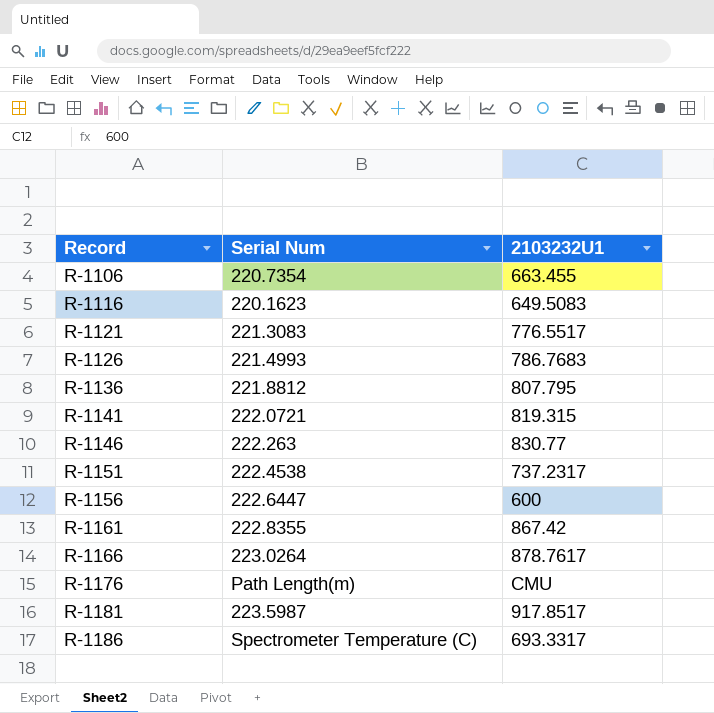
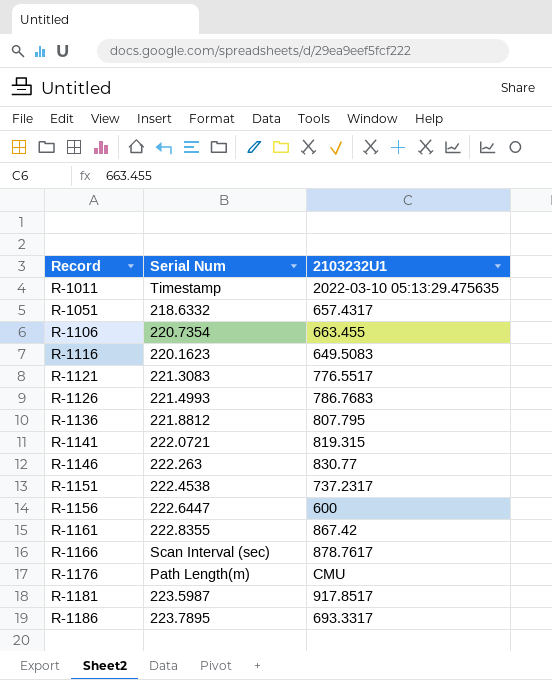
row R-1011: none -> Timestamp | 2022-03-10 05:13:29.475635
row R-1051: none -> 218.6332 | 657.4317
R-1166 | Serial Num: 223.0264 -> Scan Interval (sec)
R-1186 | Serial Num: Spectrometer Temperature (C) -> 223.7895

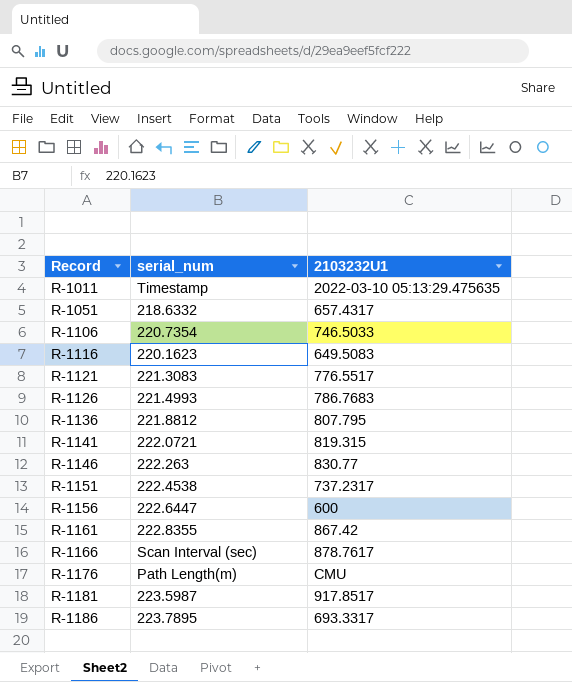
column name: Serial Num -> serial_num
R-1106 | 2103232U1: 663.455 -> 746.5033

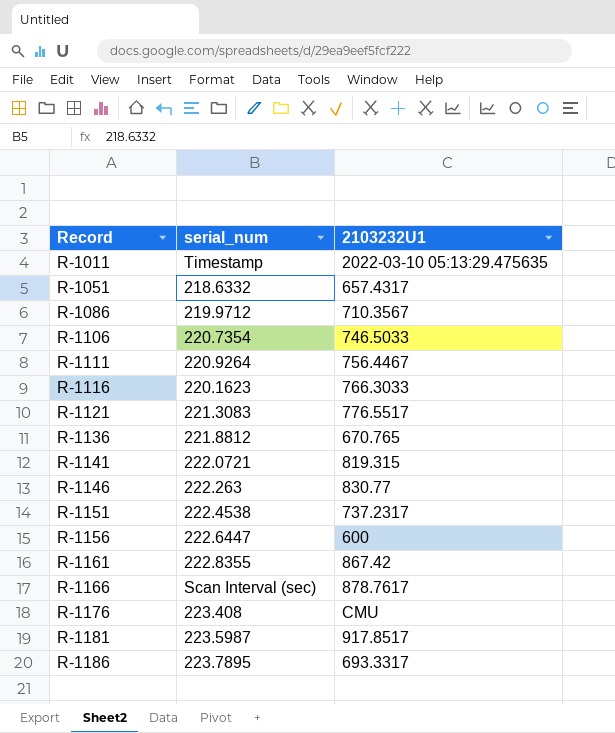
row R-1126: 221.4993 | 786.7683 -> none
row R-1086: none -> 219.9712 | 710.3567
row R-1111: none -> 220.9264 | 756.4467
R-1116 | 2103232U1: 649.5083 -> 766.3033
R-1136 | 2103232U1: 807.795 -> 670.765
R-1176 | serial_num: Path Length(m) -> 223.408

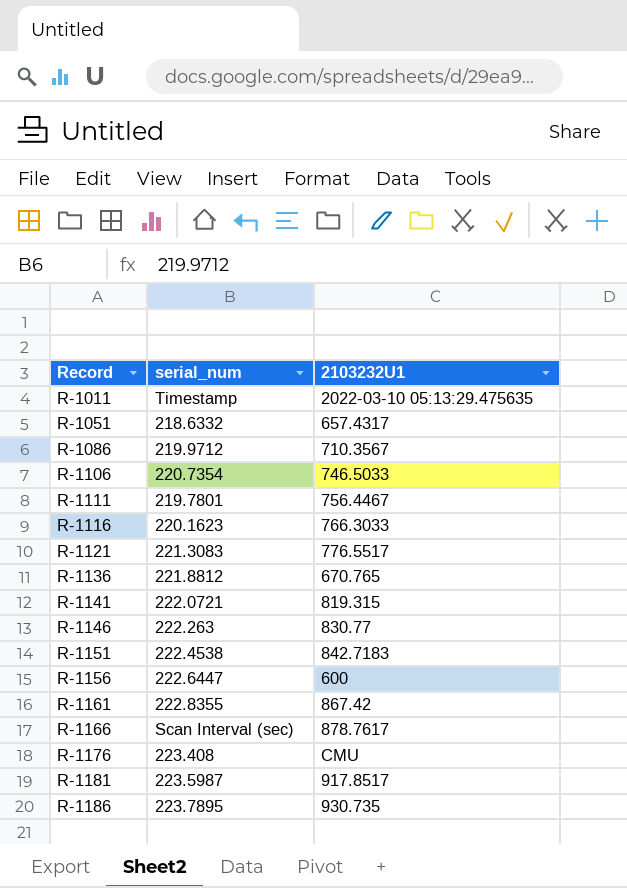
R-1111 | serial_num: 220.9264 -> 219.7801
R-1151 | 2103232U1: 737.2317 -> 842.7183
R-1186 | 2103232U1: 693.3317 -> 930.735

